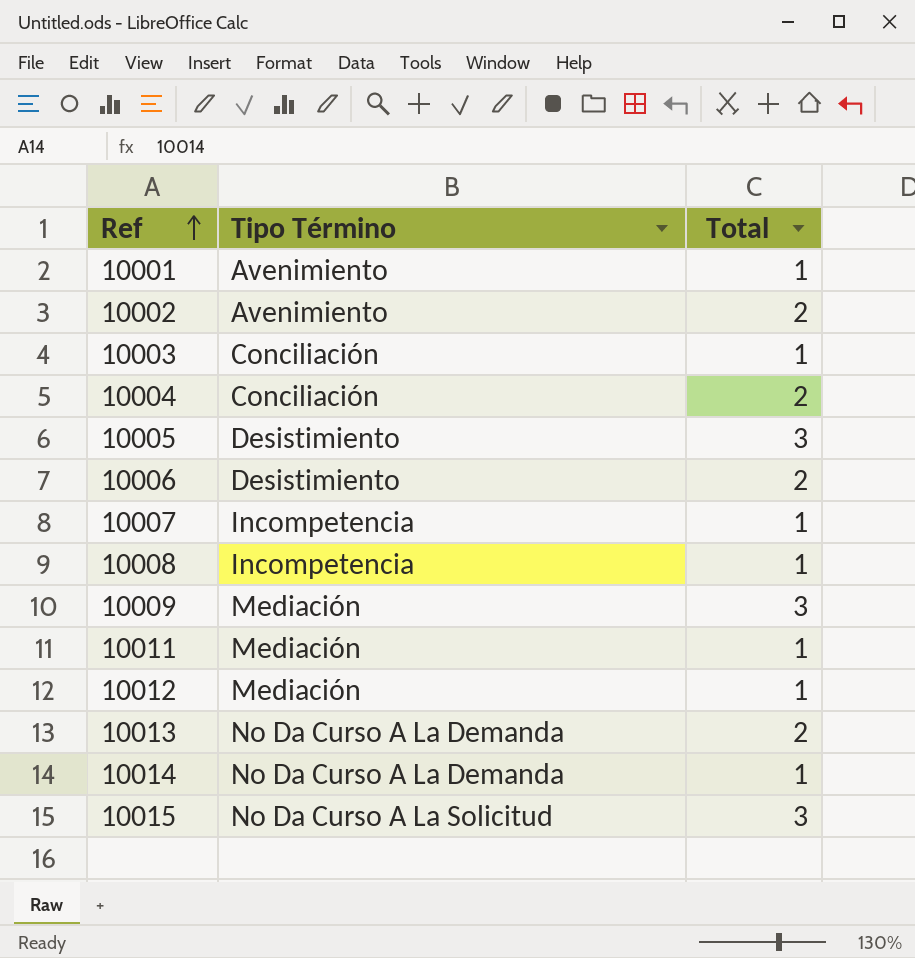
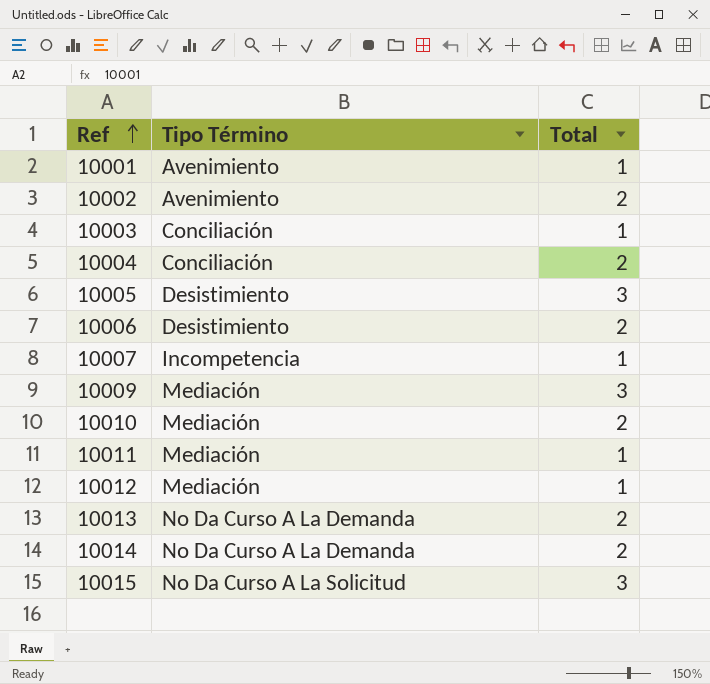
row 10008: Incompetencia | 1 -> none
row 10010: none -> Mediación | 2
10014 | Total: 1 -> 2

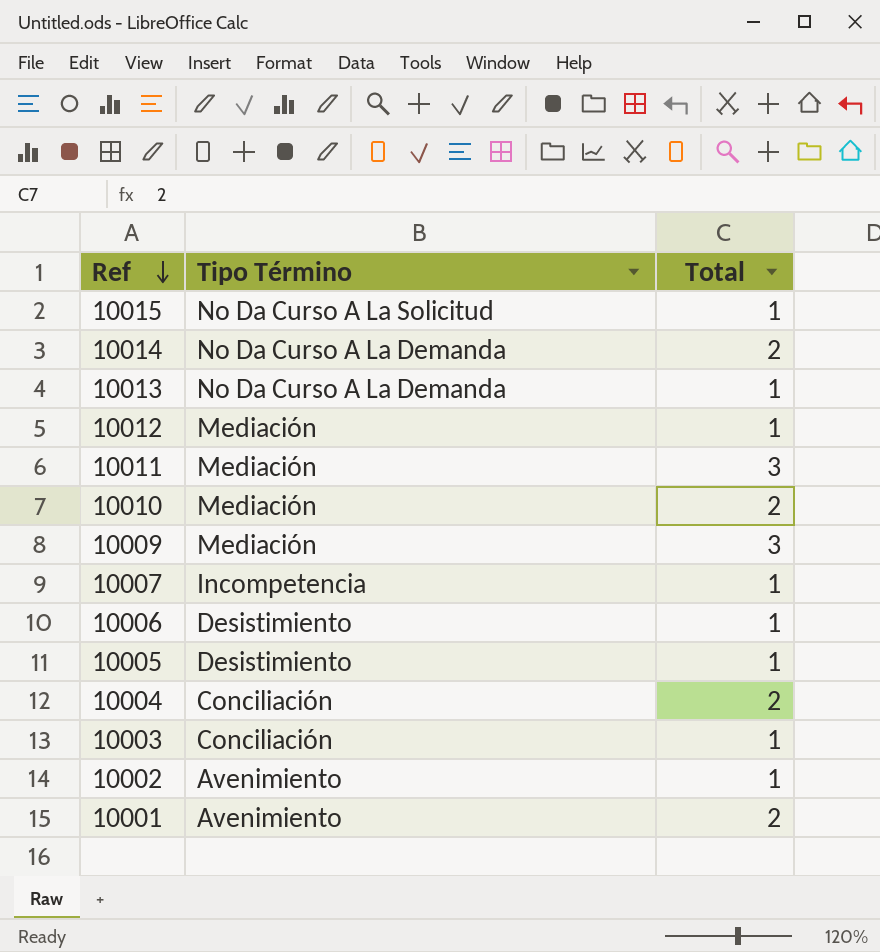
row order: Ref ascending -> Ref descending
10015 | Total: 3 -> 1
10013 | Total: 2 -> 1
10011 | Total: 1 -> 3
10006 | Total: 2 -> 1
10005 | Total: 3 -> 1
10002 | Total: 2 -> 1
10001 | Total: 1 -> 2

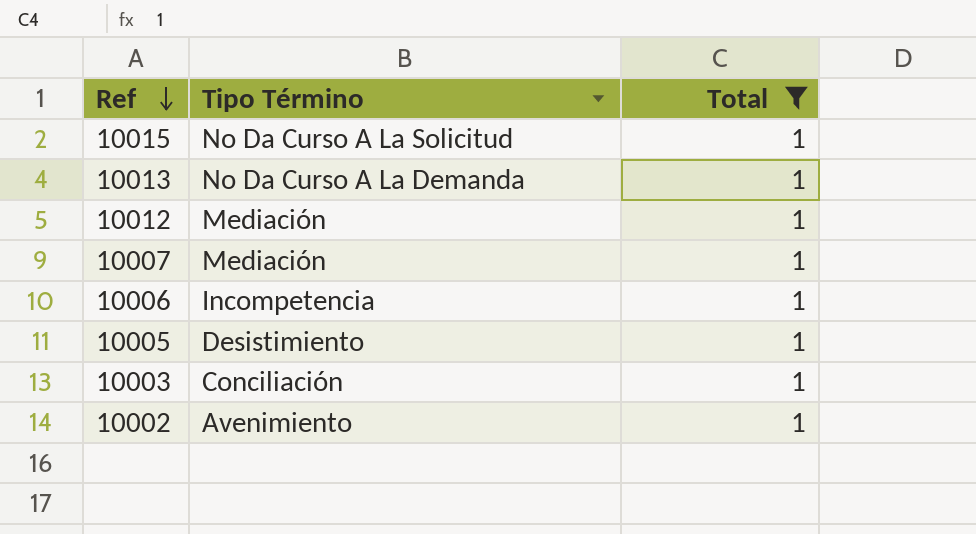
filter: none -> Total = 1
10007 | Tipo Término: Incompetencia -> Mediación
10006 | Tipo Término: Desistimiento -> Incompetencia

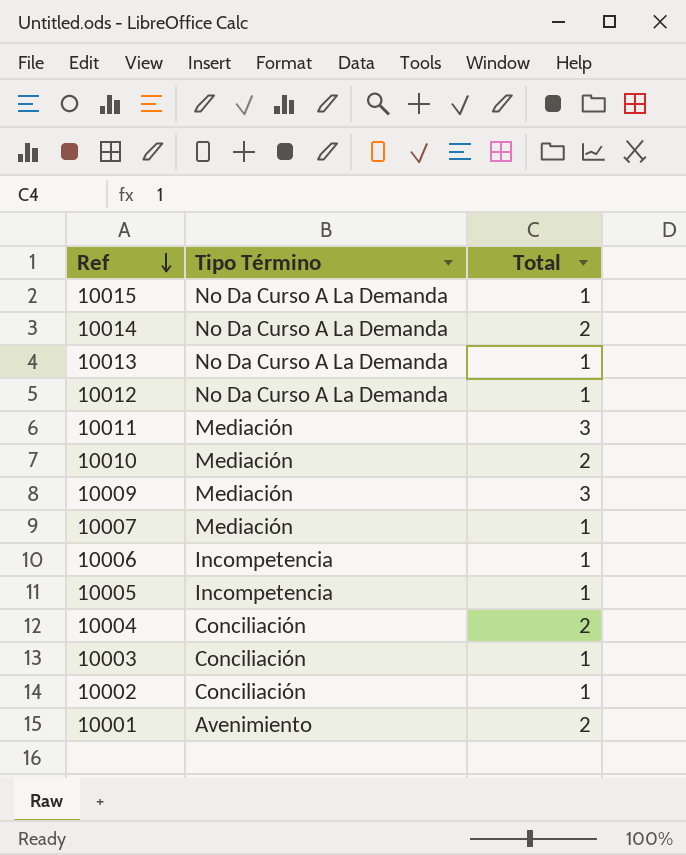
filter: Total = 1 -> none
10015 | Tipo Término: No Da Curso A La Solicitud -> No Da Curso A La Demanda
10012 | Tipo Término: Mediación -> No Da Curso A La Demanda
10005 | Tipo Término: Desistimiento -> Incompetencia
10002 | Tipo Término: Avenimiento -> Conciliación

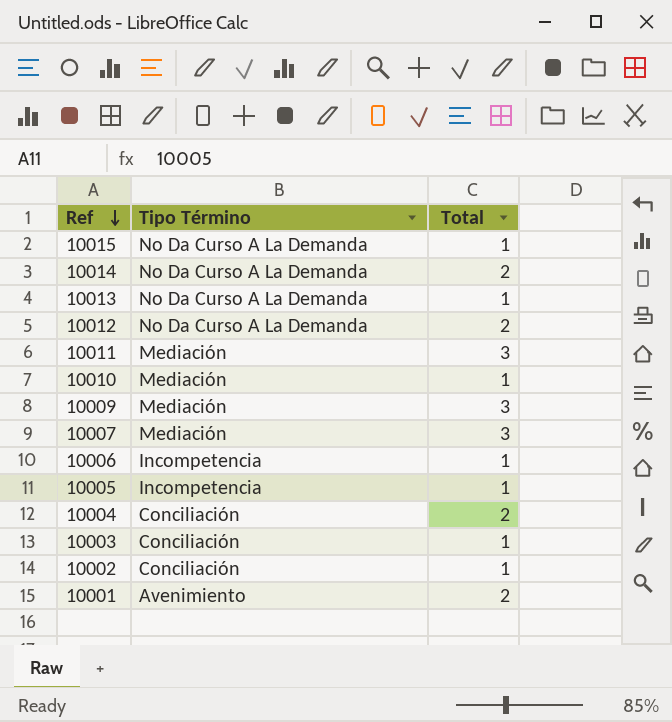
10012 | Total: 1 -> 2
10010 | Total: 2 -> 1
10007 | Total: 1 -> 3

